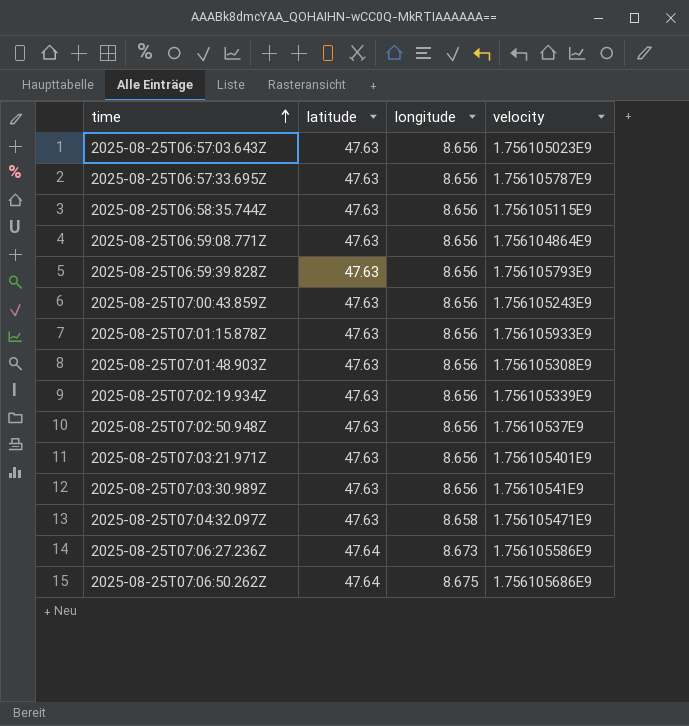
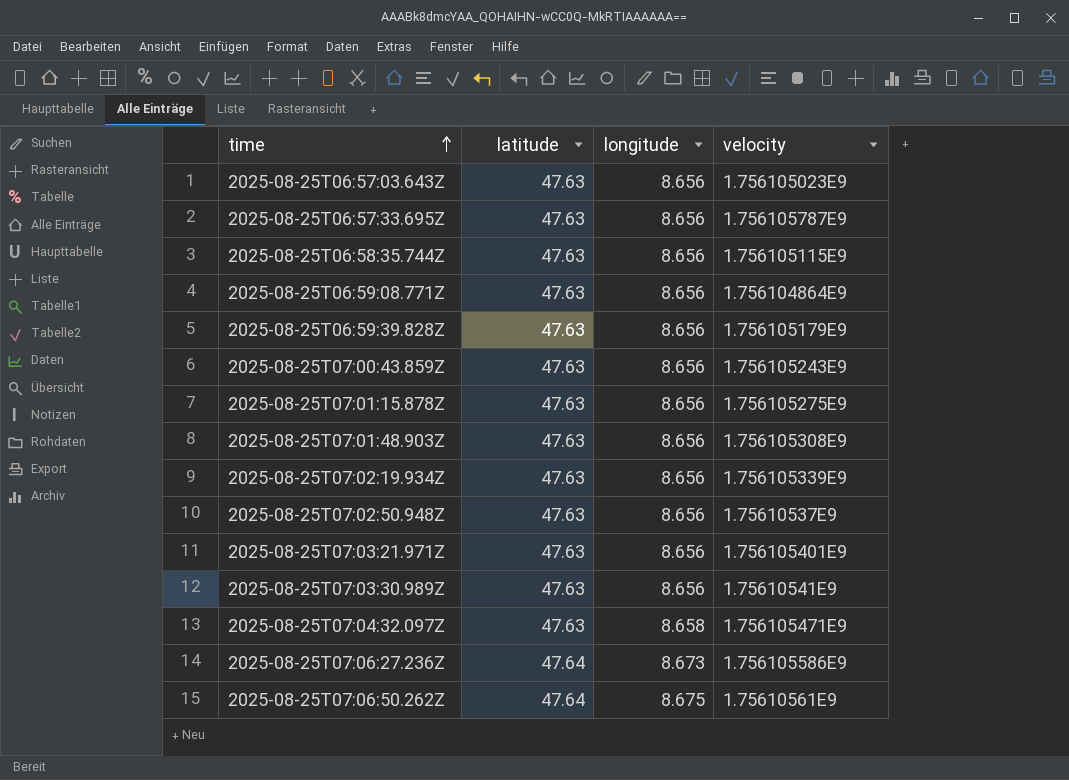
2025-08-25T06:59:39.828Z | velocity: 1.756105793E9 -> 1.756105179E9
2025-08-25T07:01:15.878Z | velocity: 1.756105933E9 -> 1.756105275E9
2025-08-25T07:06:50.262Z | velocity: 1.756105686E9 -> 1.75610561E9

